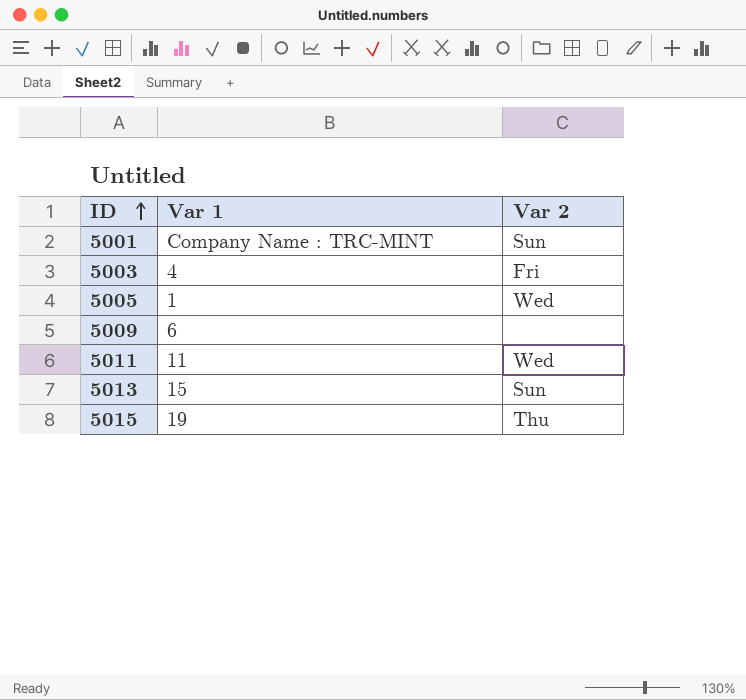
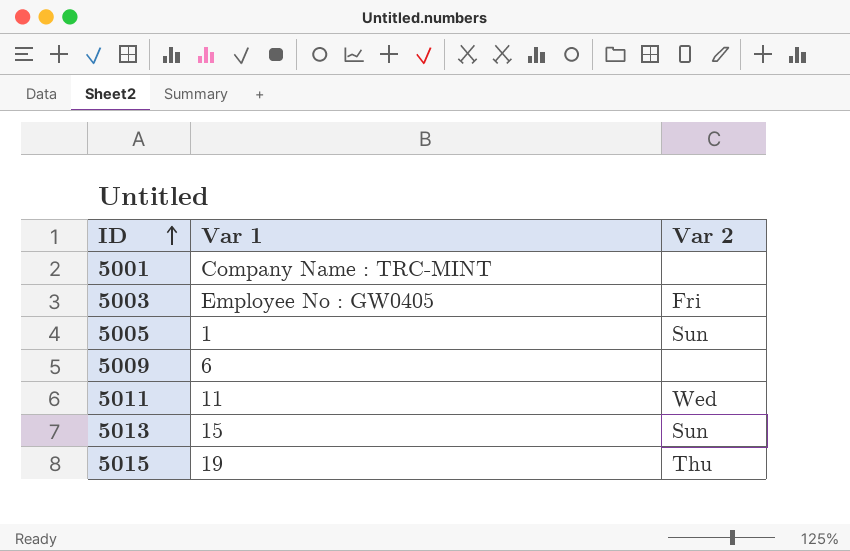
5001 | Var 2: Sun -> none
5003 | Var 1: 4 -> Employee No : GW0405
5005 | Var 2: Wed -> Sun

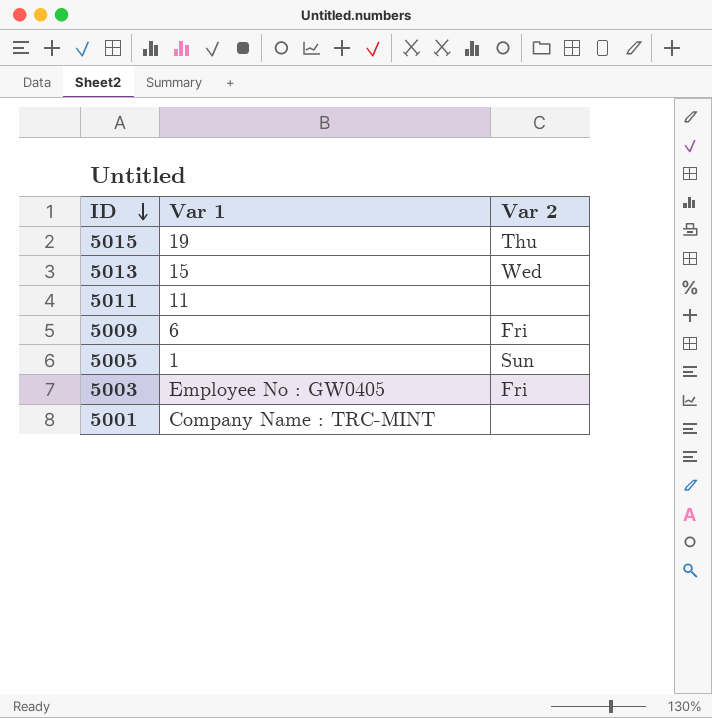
row order: ID ascending -> ID descending
5013 | Var 2: Sun -> Wed
5011 | Var 2: Wed -> none
5009 | Var 2: none -> Fri

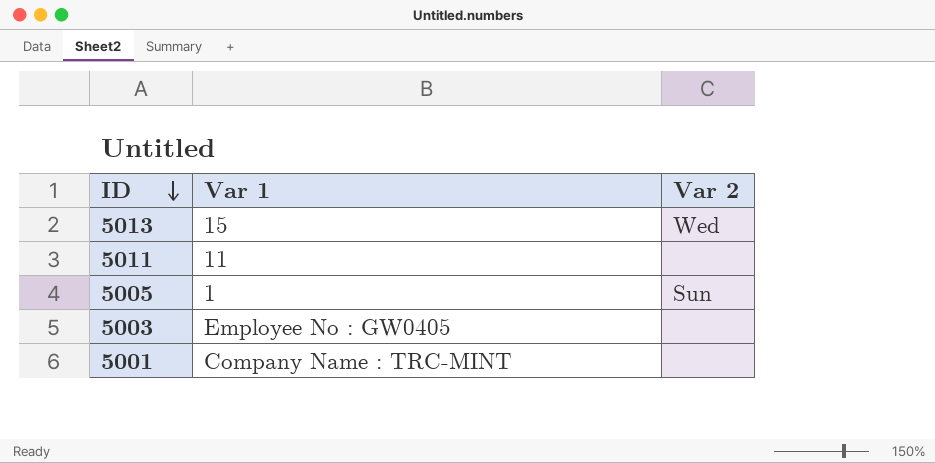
row 5015: 19 | Thu -> none
row 5009: 6 | Fri -> none
5003 | Var 2: Fri -> none

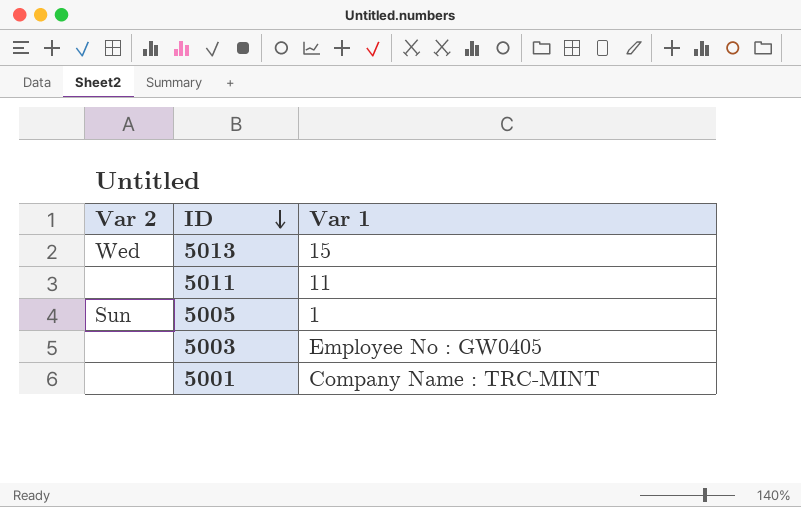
column Var 2 | position: 3 -> 1

